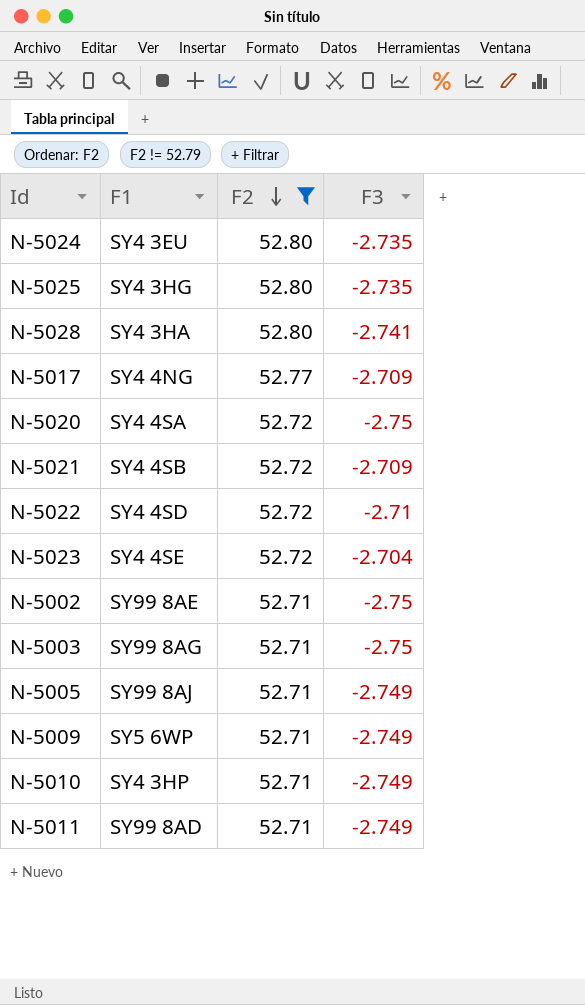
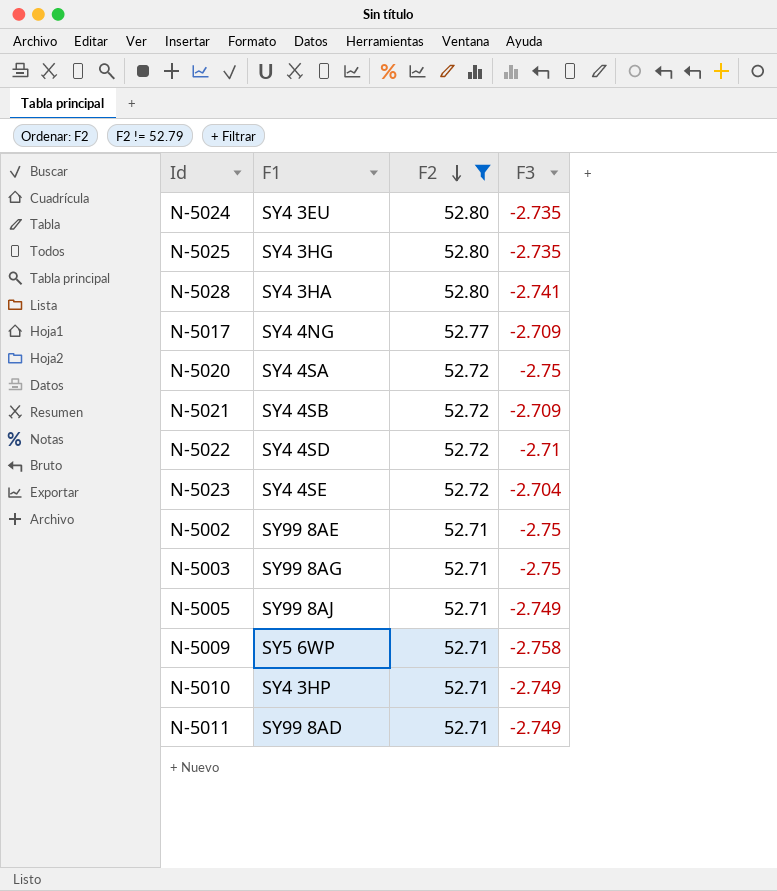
N-5009 | F3: -2.749 -> -2.758

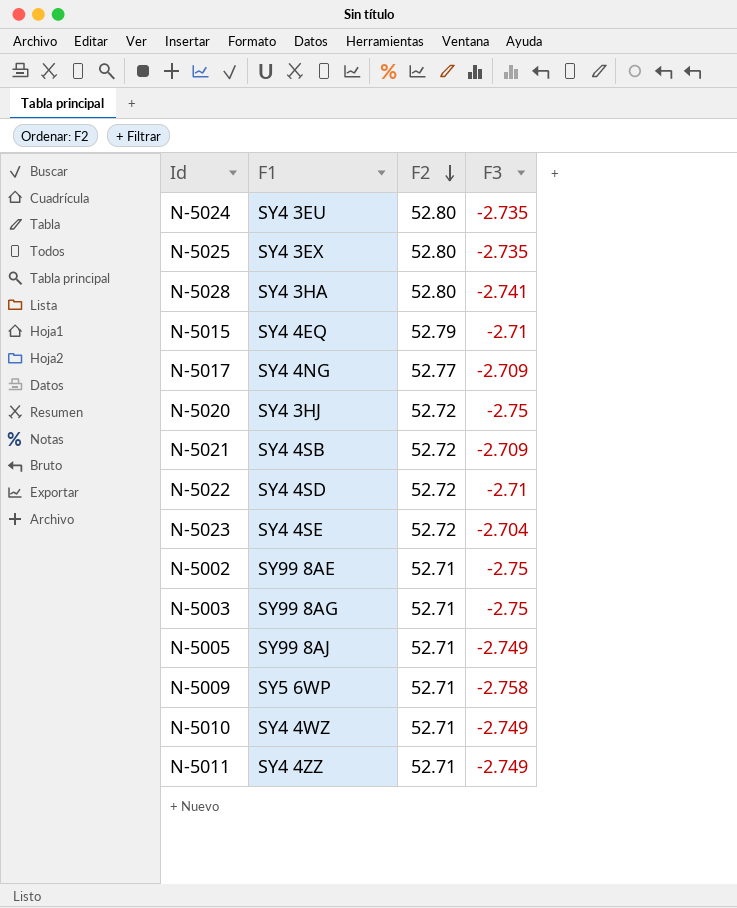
filter: F2 != 52.79 -> none
N-5025 | F1: SY4 3HG -> SY4 3EX
N-5020 | F1: SY4 4SA -> SY4 3HJ
N-5010 | F1: SY4 3HP -> SY4 4WZ
N-5011 | F1: SY99 8AD -> SY4 4ZZ

